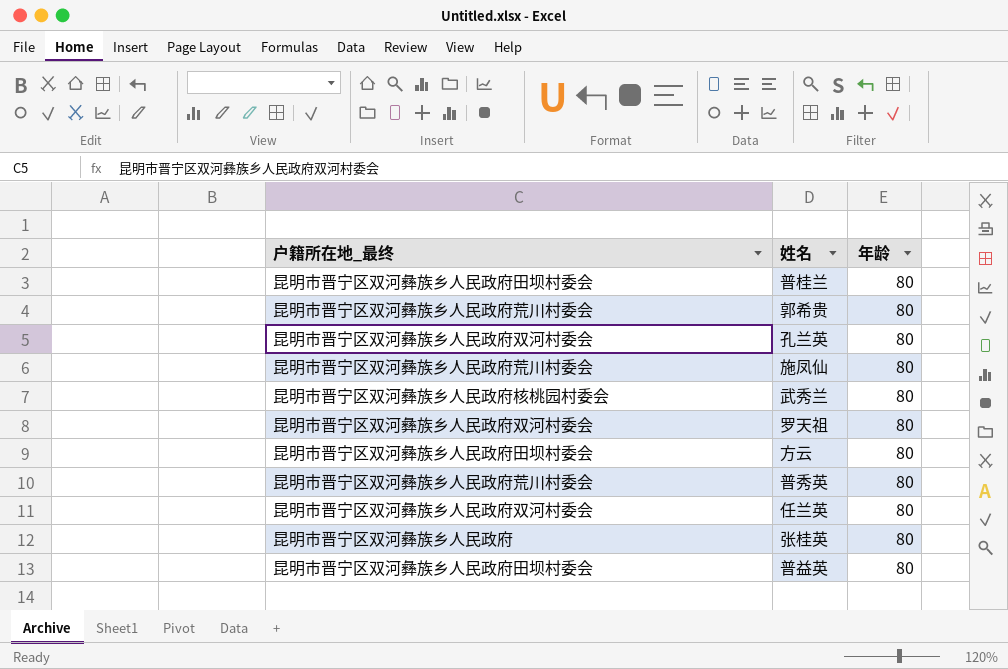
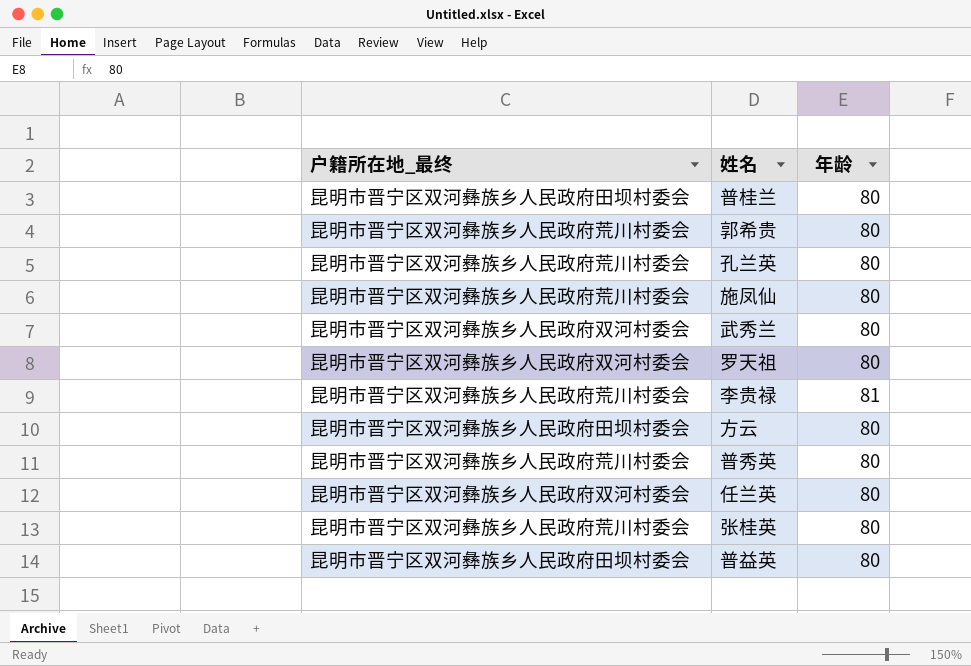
孔兰英 | 户籍所在地_最终: 昆明市晋宁区双河彝族乡人民政府双河村委会 -> 昆明市晋宁区双河彝族乡人民政府荒川村委会
武秀兰 | 户籍所在地_最终: 昆明市晋宁区双河彝族乡人民政府核桃园村委会 -> 昆明市晋宁区双河彝族乡人民政府双河村委会
row 李贵禄: none -> 昆明市晋宁区双河彝族乡人民政府荒川村委会 | 81
张桂英 | 户籍所在地_最终: 昆明市晋宁区双河彝族乡人民政府 -> 昆明市晋宁区双河彝族乡人民政府荒川村委会

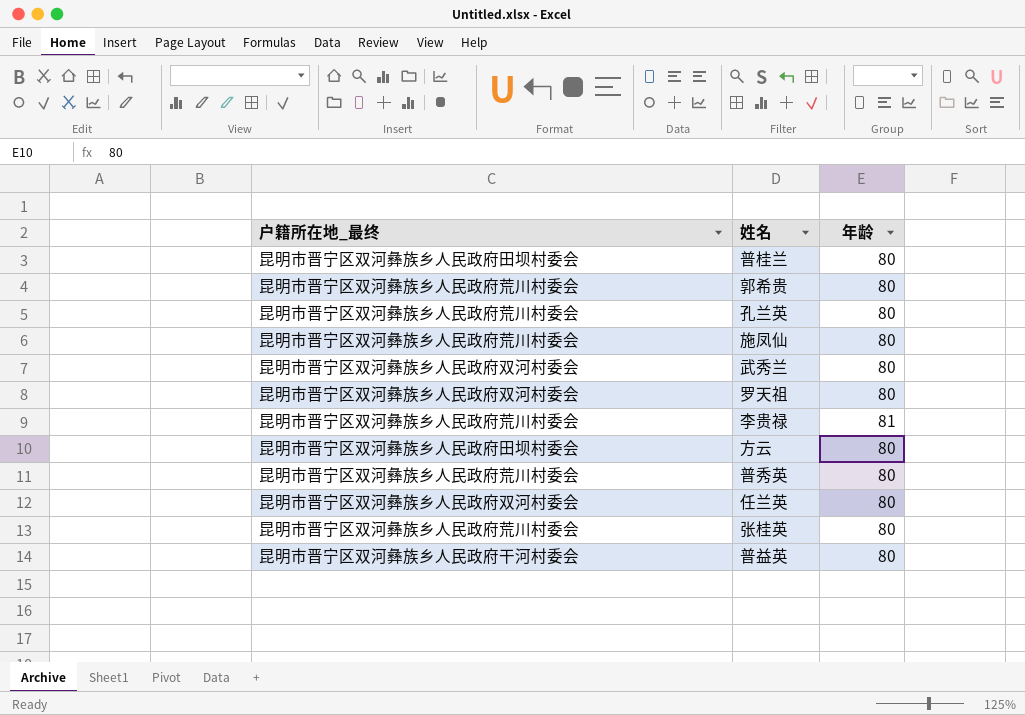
普益英 | 户籍所在地_最终: 昆明市晋宁区双河彝族乡人民政府田坝村委会 -> 昆明市晋宁区双河彝族乡人民政府干河村委会

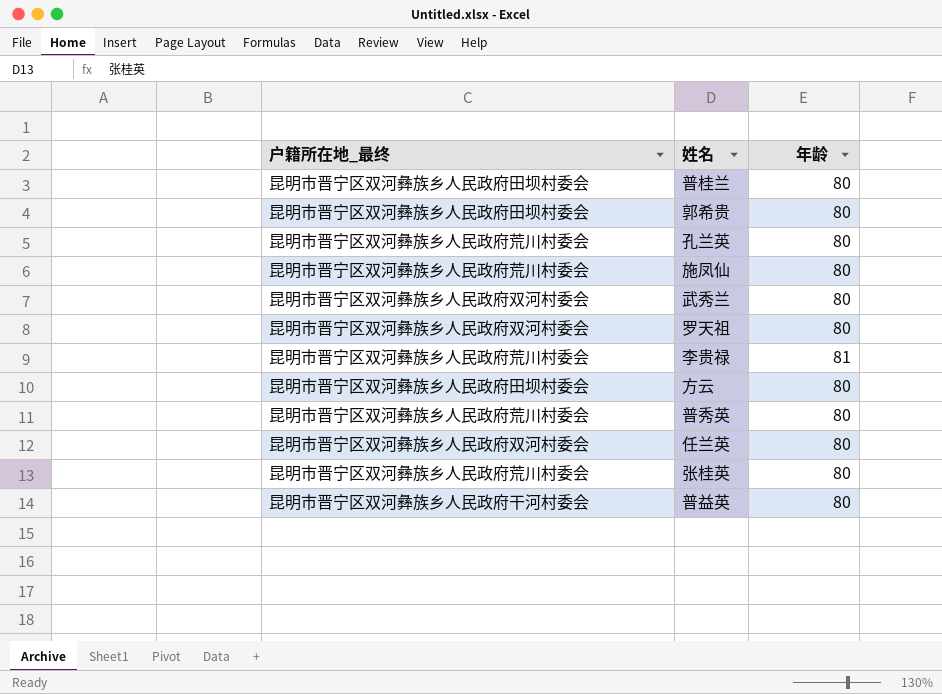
郭希贵 | 户籍所在地_最终: 昆明市晋宁区双河彝族乡人民政府荒川村委会 -> 昆明市晋宁区双河彝族乡人民政府田坝村委会

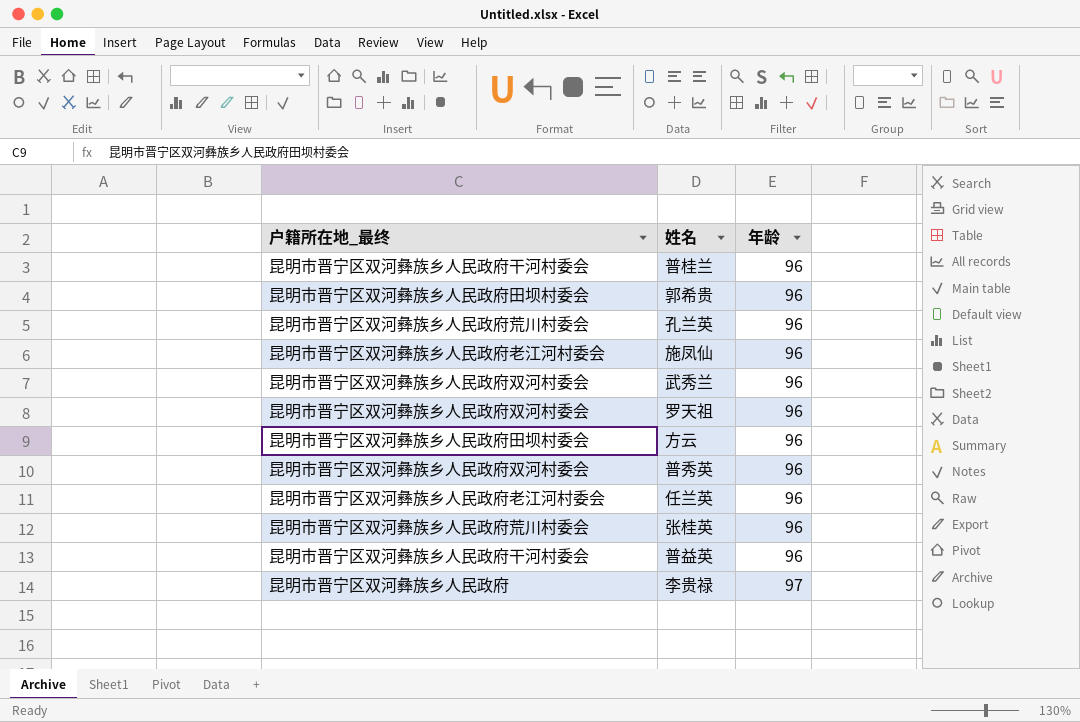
row order: none -> 年龄 ascending
普桂兰 | 户籍所在地_最终: 昆明市晋宁区双河彝族乡人民政府田坝村委会 -> 昆明市晋宁区双河彝族乡人民政府干河村委会
普桂兰 | 年龄: 80 -> 96
郭希贵 | 年龄: 80 -> 96
孔兰英 | 年龄: 80 -> 96
施凤仙 | 户籍所在地_最终: 昆明市晋宁区双河彝族乡人民政府荒川村委会 -> 昆明市晋宁区双河彝族乡人民政府老江河村委会
施凤仙 | 年龄: 80 -> 96
武秀兰 | 年龄: 80 -> 96
罗天祖 | 年龄: 80 -> 96
方云 | 年龄: 80 -> 96
普秀英 | 户籍所在地_最终: 昆明市晋宁区双河彝族乡人民政府荒川村委会 -> 昆明市晋宁区双河彝族乡人民政府双河村委会
普秀英 | 年龄: 80 -> 96
任兰英 | 户籍所在地_最终: 昆明市晋宁区双河彝族乡人民政府双河村委会 -> 昆明市晋宁区双河彝族乡人民政府老江河村委会
任兰英 | 年龄: 80 -> 96
张桂英 | 年龄: 80 -> 96
普益英 | 年龄: 80 -> 96
李贵禄 | 户籍所在地_最终: 昆明市晋宁区双河彝族乡人民政府荒川村委会 -> 昆明市晋宁区双河彝族乡人民政府
李贵禄 | 年龄: 81 -> 97

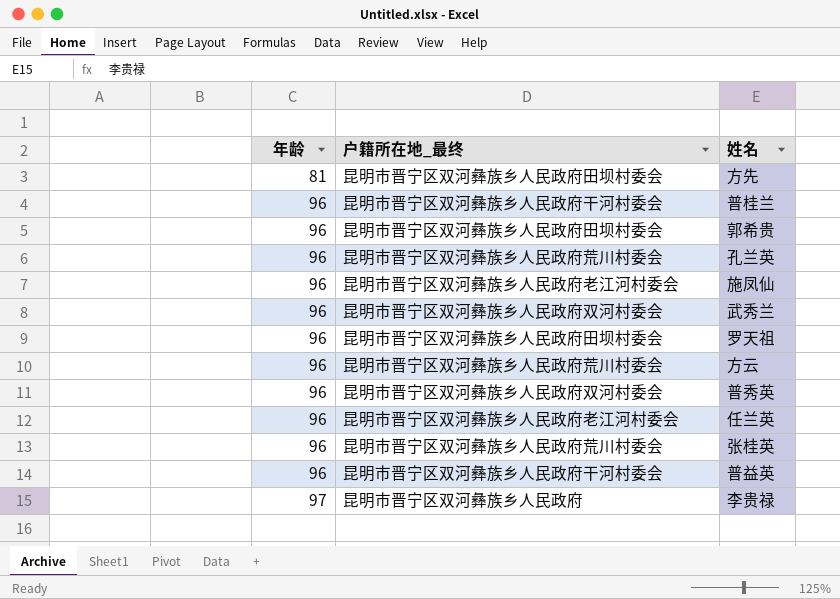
column 年龄 | position: 3 -> 1
row 方先: none -> 81 | 昆明市晋宁区双河彝族乡人民政府田坝村委会
罗天祖 | 户籍所在地_最终: 昆明市晋宁区双河彝族乡人民政府双河村委会 -> 昆明市晋宁区双河彝族乡人民政府田坝村委会
方云 | 户籍所在地_最终: 昆明市晋宁区双河彝族乡人民政府田坝村委会 -> 昆明市晋宁区双河彝族乡人民政府荒川村委会

